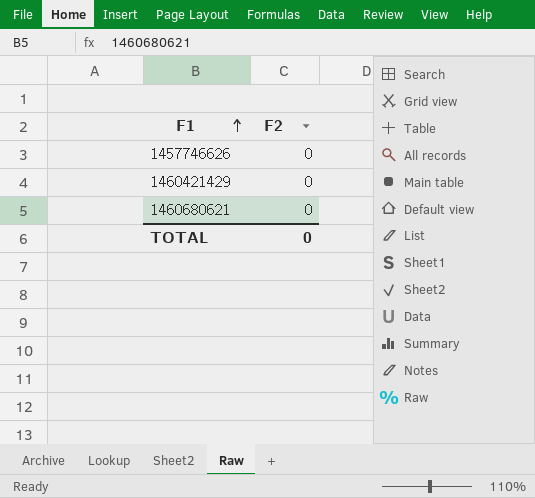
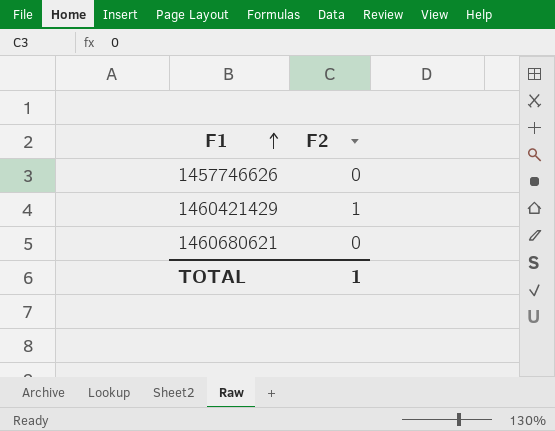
1460421429 | F2: 0 -> 1
TOTAL | F2: 0 -> 1

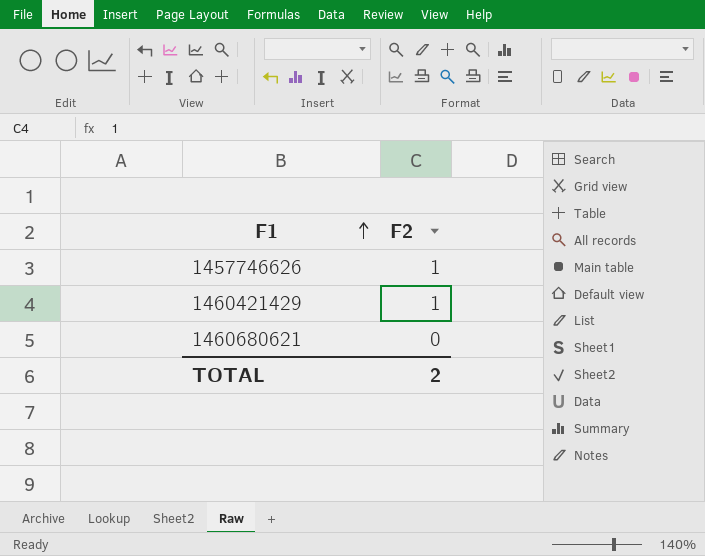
1457746626 | F2: 0 -> 1
TOTAL | F2: 1 -> 2

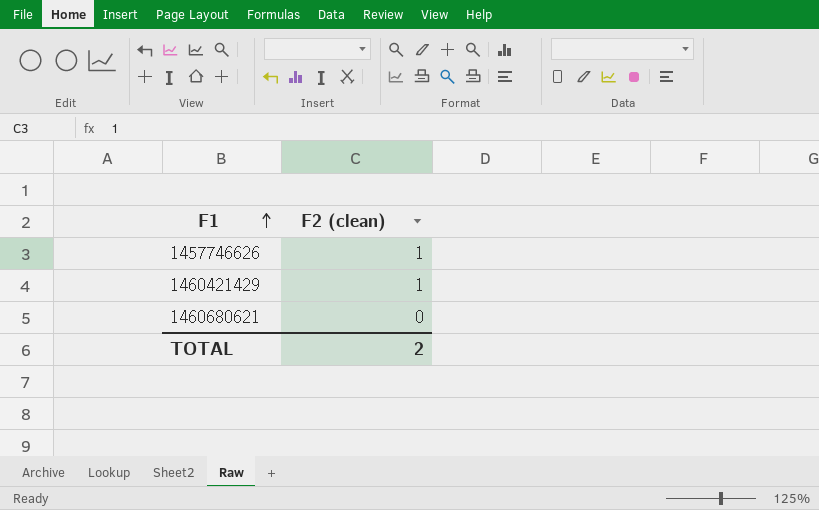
column name: F2 -> F2 (clean)

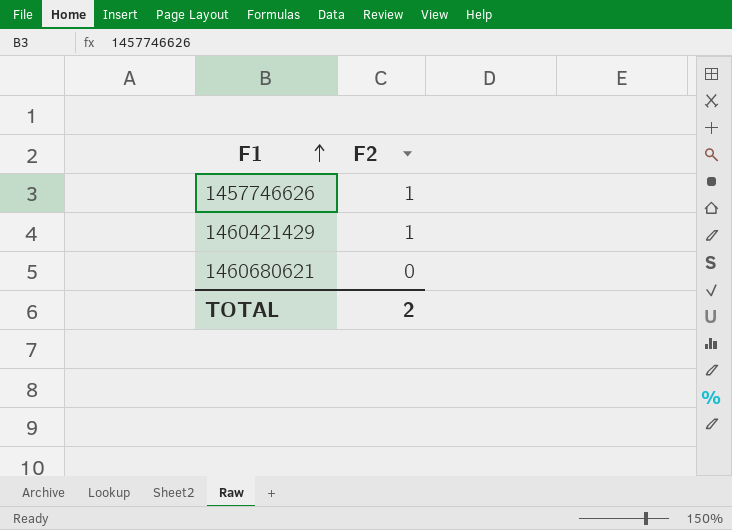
column name: F2 (clean) -> F2

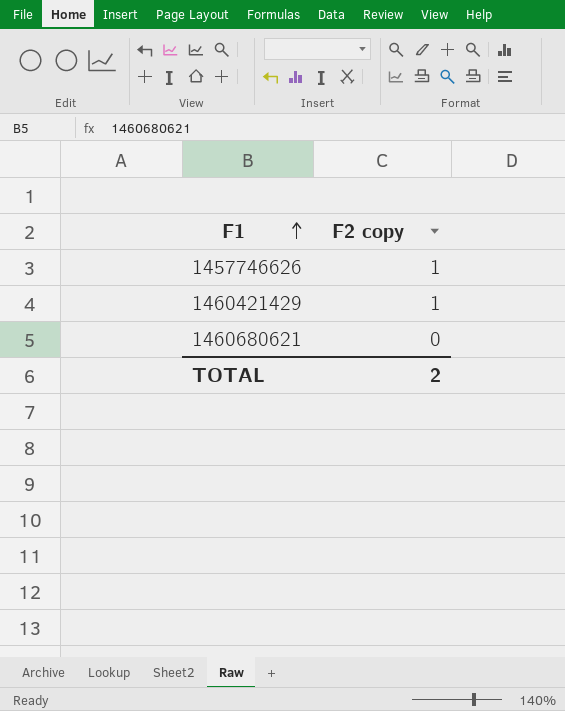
column name: F2 -> F2 copy

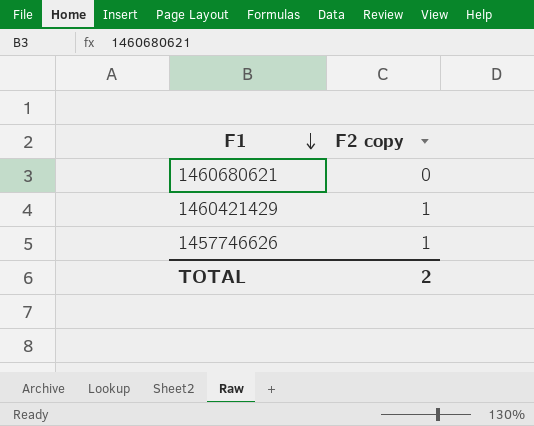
row order: F1 ascending -> F1 descending

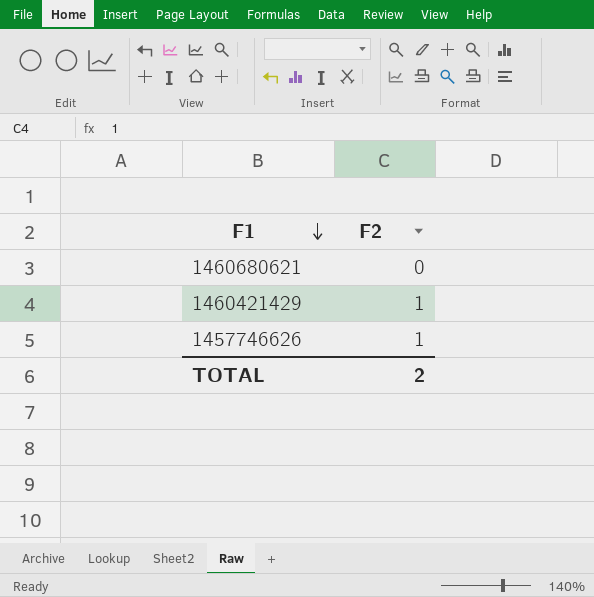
column name: F2 copy -> F2

